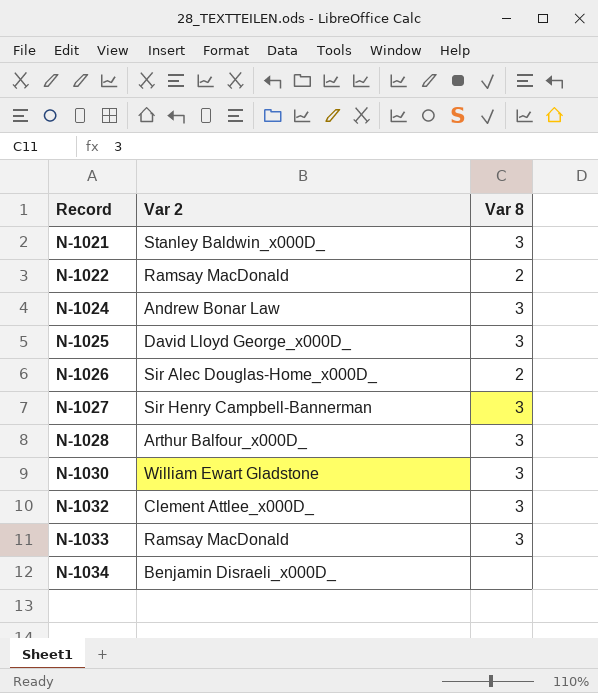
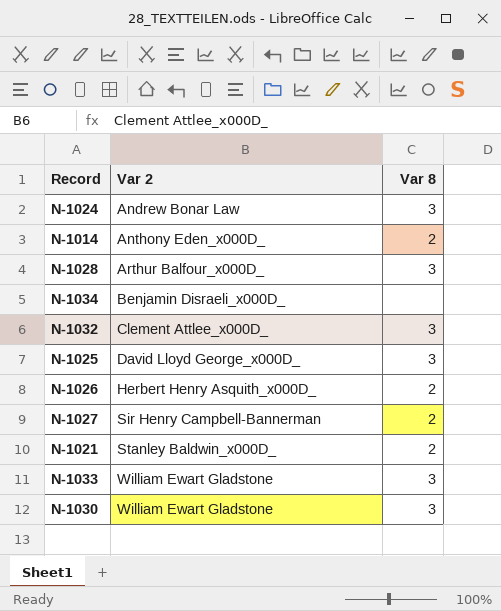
row order: Record ascending -> Var 2 ascending
row N-1022: Ramsay MacDonald | 2 -> none
row N-1014: none -> Anthony Eden_x000D_ | 2
N-1026 | Var 2: Sir Alec Douglas-Home_x000D_ -> Herbert Henry Asquith_x000D_
N-1027 | Var 8: 3 -> 2
N-1021 | Var 8: 3 -> 2
N-1033 | Var 2: Ramsay MacDonald -> William Ewart Gladstone

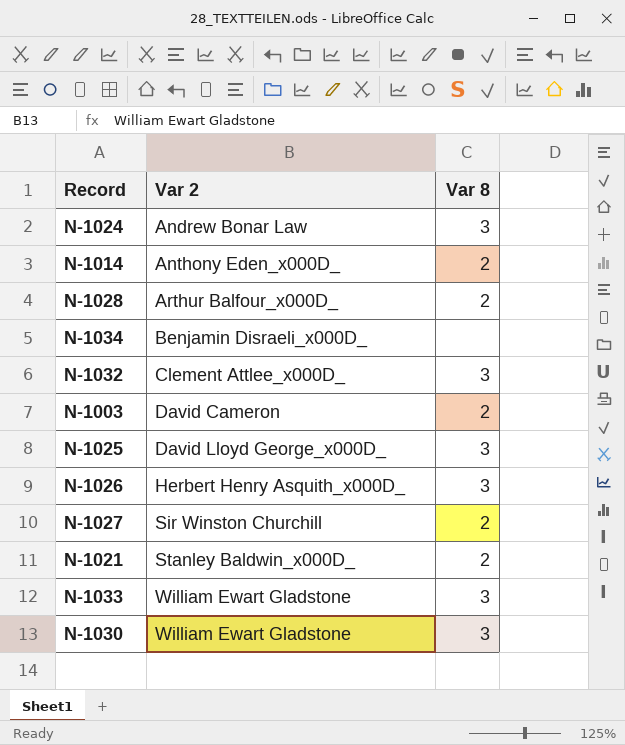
N-1028 | Var 8: 3 -> 2
row N-1003: none -> David Cameron | 2
N-1026 | Var 8: 2 -> 3
N-1027 | Var 2: Sir Henry Campbell-Bannerman -> Sir Winston Churchill

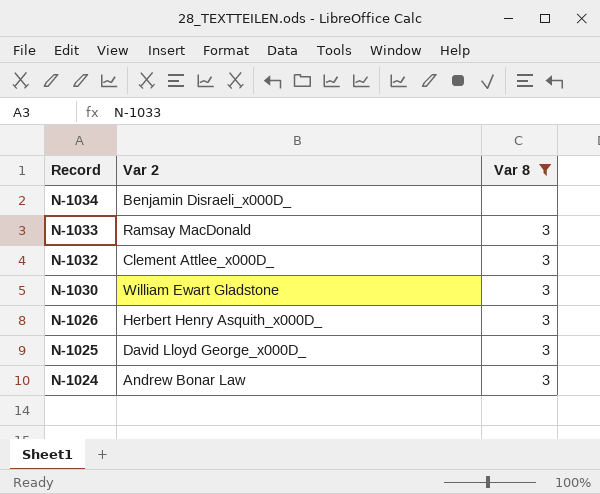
filter: none -> Var 8 != 2
row order: Var 2 ascending -> Record descending
N-1033 | Var 2: William Ewart Gladstone -> Ramsay MacDonald

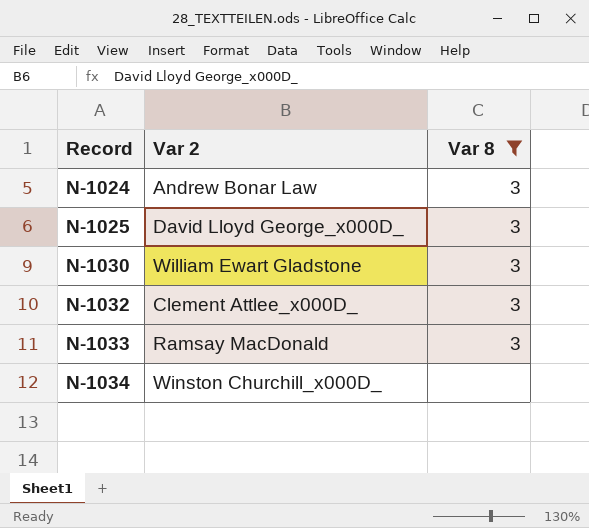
row order: Record descending -> Record ascending
row N-1026: Herbert Henry Asquith_x000D_ | 3 -> none
N-1034 | Var 2: Benjamin Disraeli_x000D_ -> Winston Churchill_x000D_

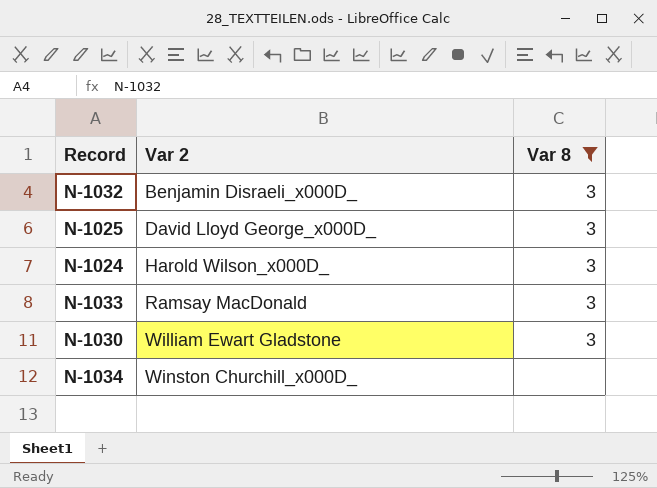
row order: Record ascending -> Var 2 ascending
N-1032 | Var 2: Clement Attlee_x000D_ -> Benjamin Disraeli_x000D_
N-1024 | Var 2: Andrew Bonar Law -> Harold Wilson_x000D_

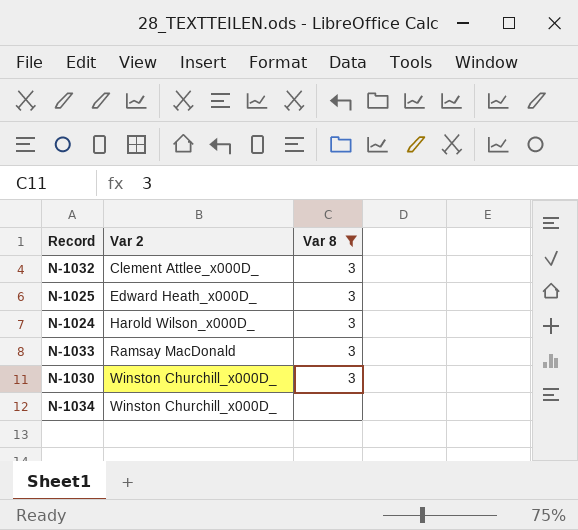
N-1032 | Var 2: Benjamin Disraeli_x000D_ -> Clement Attlee_x000D_
N-1025 | Var 2: David Lloyd George_x000D_ -> Edward Heath_x000D_
N-1030 | Var 2: William Ewart Gladstone -> Winston Churchill_x000D_

